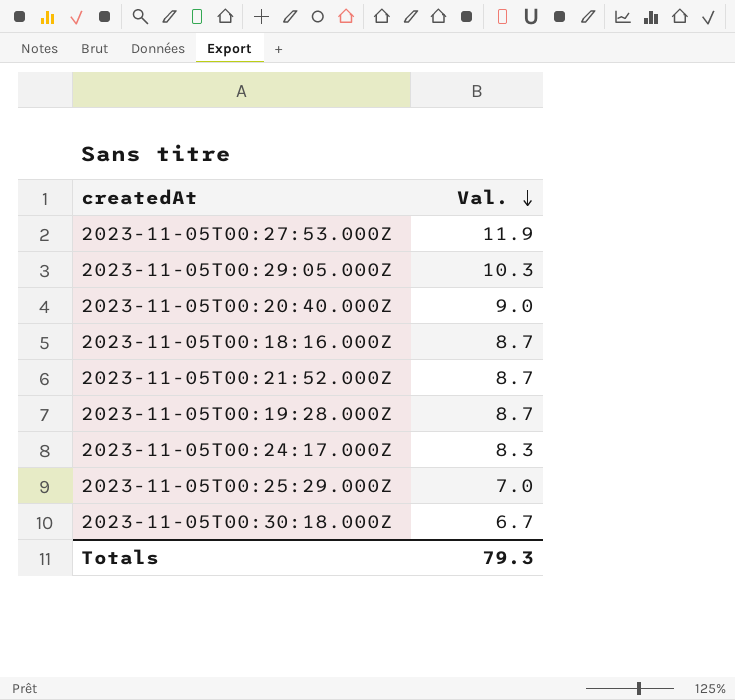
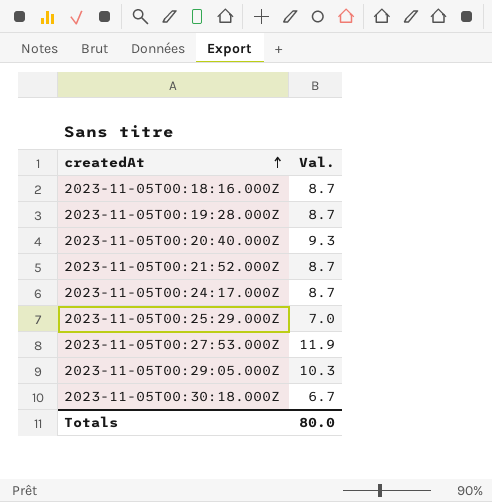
row order: Val. descending -> createdAt ascending
2023-11-05T00:20:40.000Z | Val.: 9.0 -> 9.3
2023-11-05T00:24:17.000Z | Val.: 8.3 -> 8.7
Totals | Val.: 79.3 -> 80.0

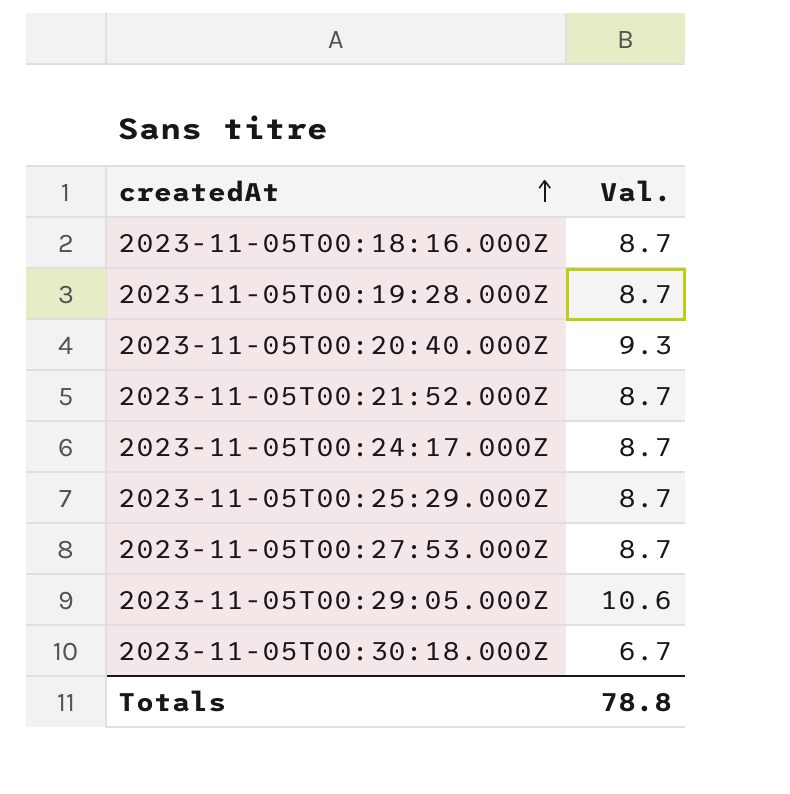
2023-11-05T00:25:29.000Z | Val.: 7.0 -> 8.7
2023-11-05T00:27:53.000Z | Val.: 11.9 -> 8.7
2023-11-05T00:29:05.000Z | Val.: 10.3 -> 10.6
Totals | Val.: 80.0 -> 78.8

